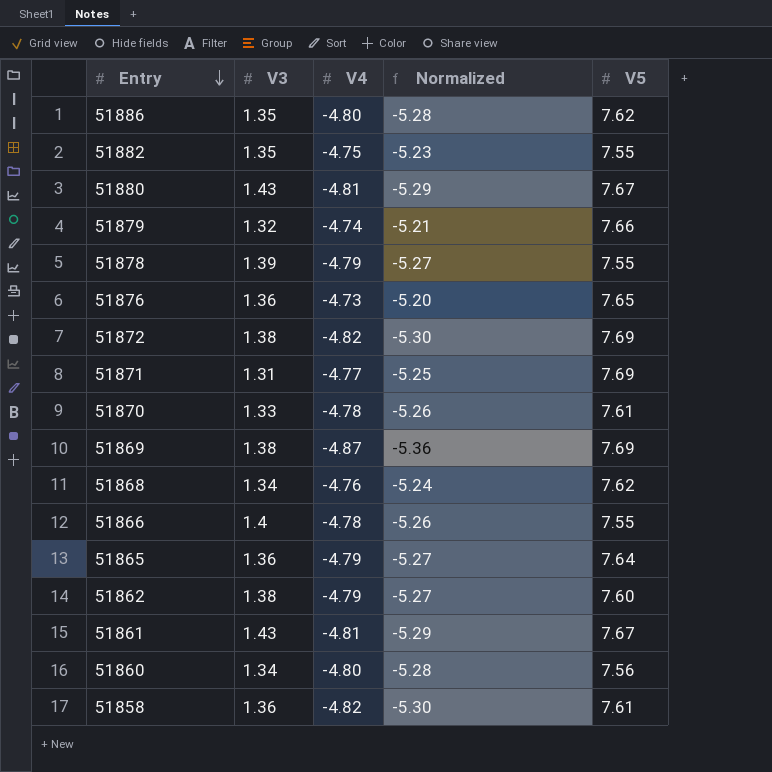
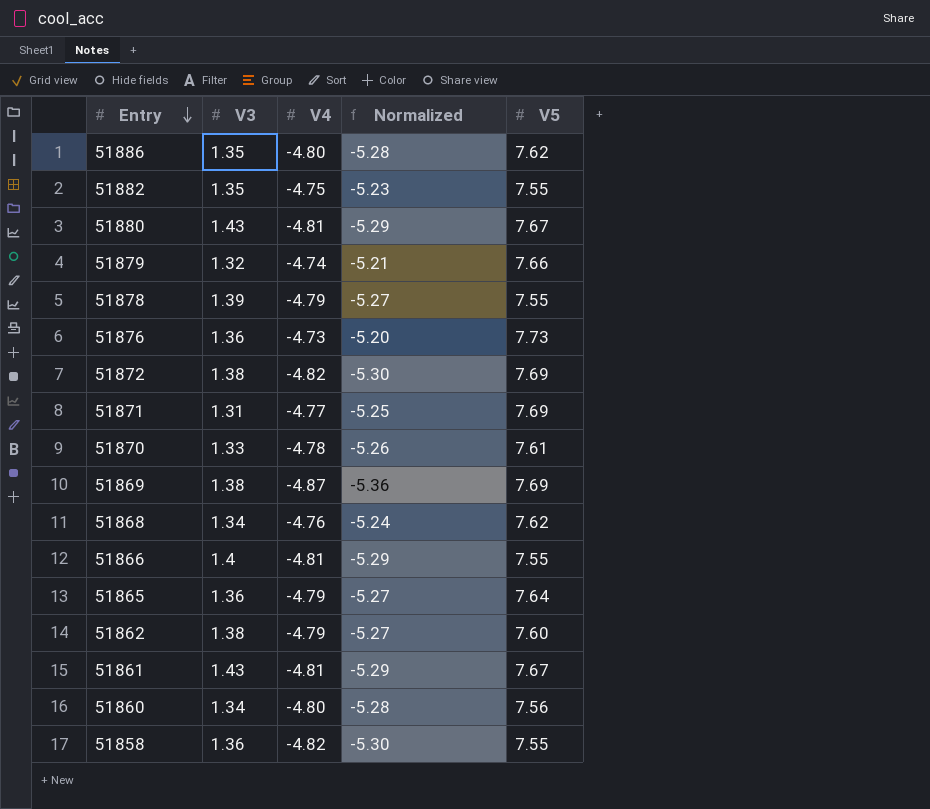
51876 | V5: 7.65 -> 7.73
51866 | V4: -4.78 -> -4.81
51866 | Normalized: -5.26 -> -5.29
51858 | V5: 7.61 -> 7.55

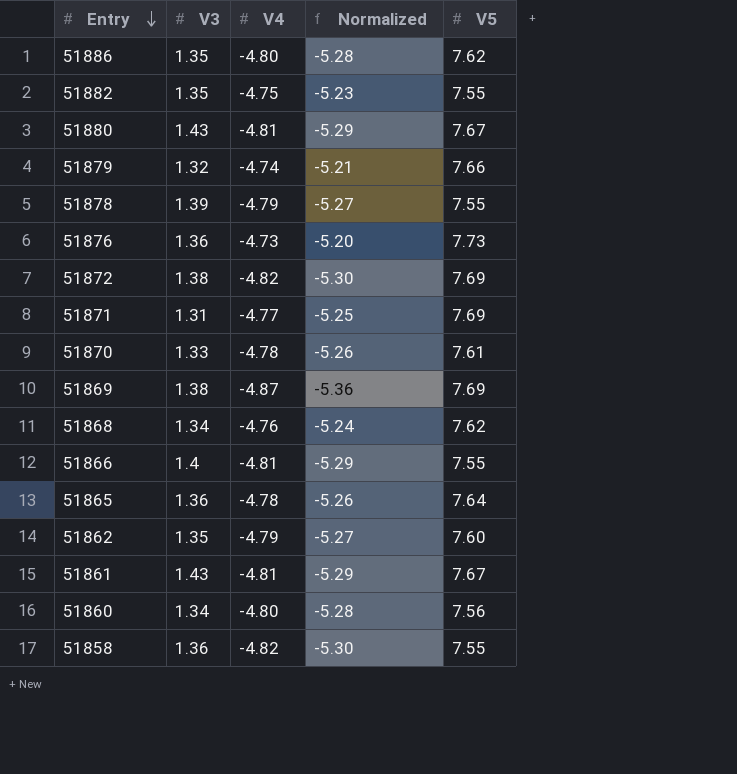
51865 | V4: -4.79 -> -4.78
51865 | Normalized: -5.27 -> -5.26
51862 | V3: 1.38 -> 1.35

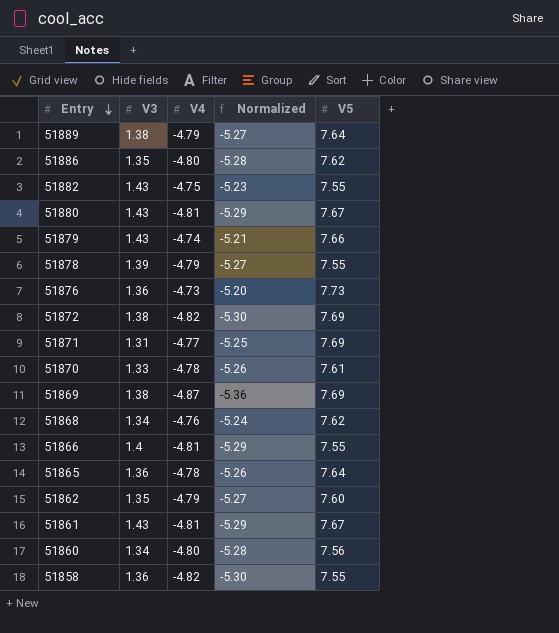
row 51889: none -> 1.38 | -4.79 | -5.27 | 7.64
51882 | V3: 1.35 -> 1.43
51879 | V3: 1.32 -> 1.43

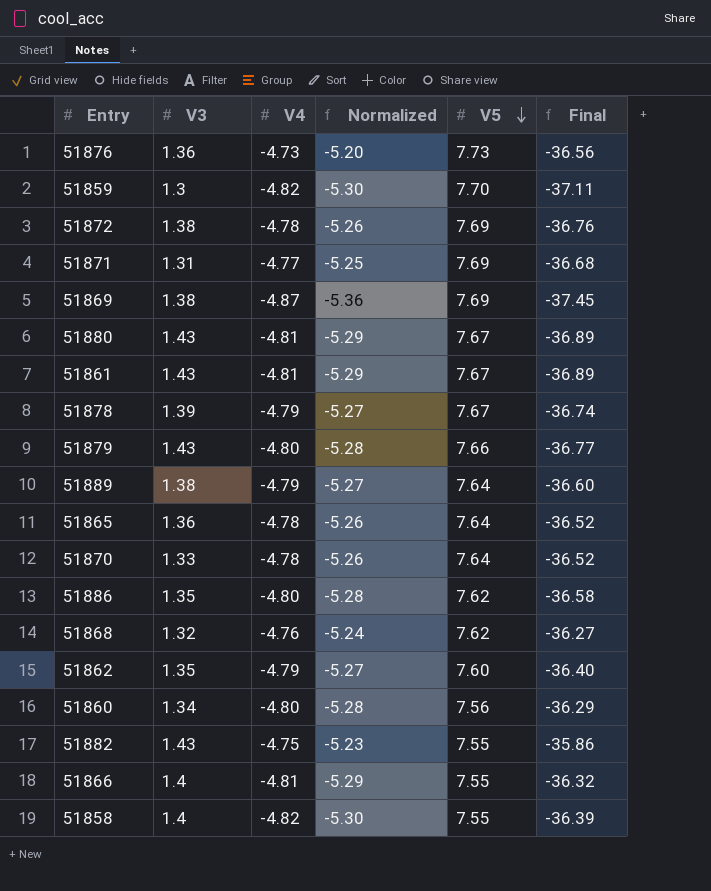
row order: Entry descending -> V5 descending
column Final | formula: none -> [V4] * [V5]
row 51859: none -> 1.3 | -4.82 | -5.30 | 7.70 | -37.11
51872 | V4: -4.82 -> -4.78
51872 | Normalized: -5.30 -> -5.26
51878 | V5: 7.55 -> 7.67
51879 | V4: -4.74 -> -4.80
51879 | Normalized: -5.21 -> -5.28
51870 | V5: 7.61 -> 7.64
51868 | V3: 1.34 -> 1.32
51858 | V3: 1.36 -> 1.4

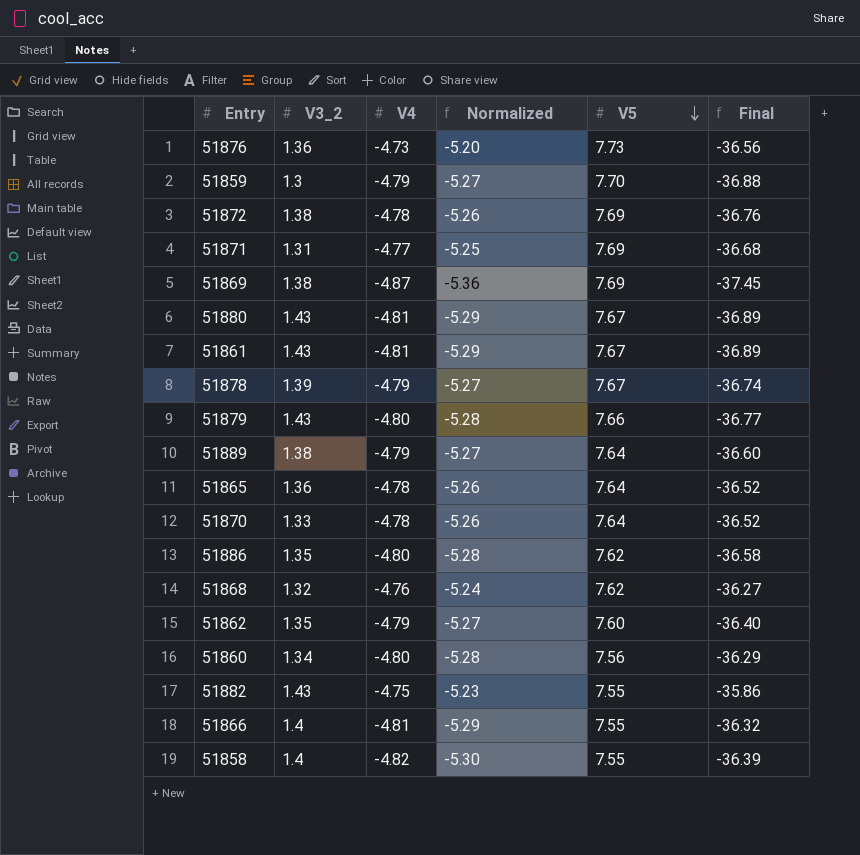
column name: V3 -> V3_2
51859 | V4: -4.82 -> -4.79
51859 | Normalized: -5.30 -> -5.27
51859 | Final: -37.11 -> -36.88

